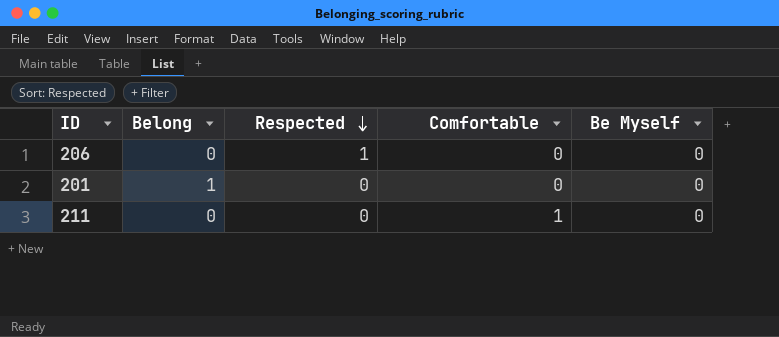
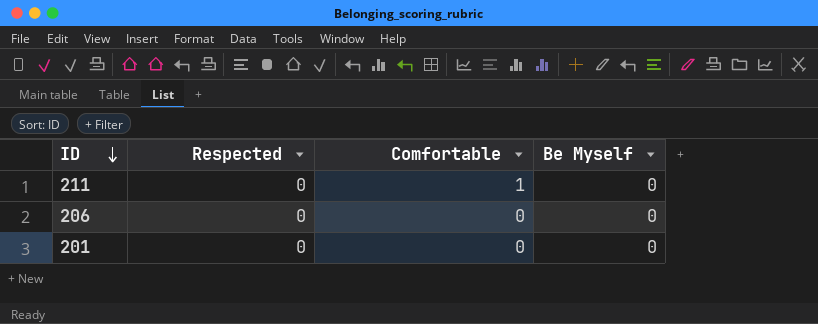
row order: Respected descending -> ID descending
column Belong | position: 2 -> none
206 | Respected: 1 -> 0

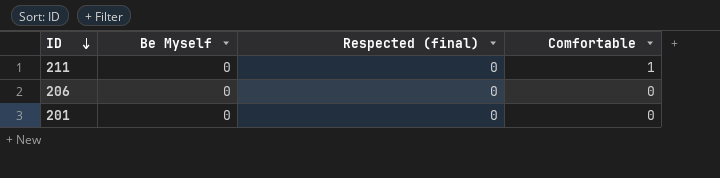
column Be Myself | position: 4 -> 2
column name: Respected -> Respected (final)

